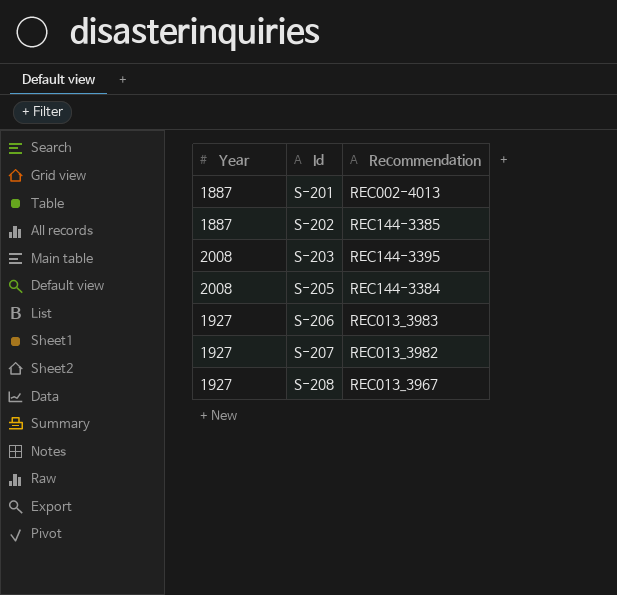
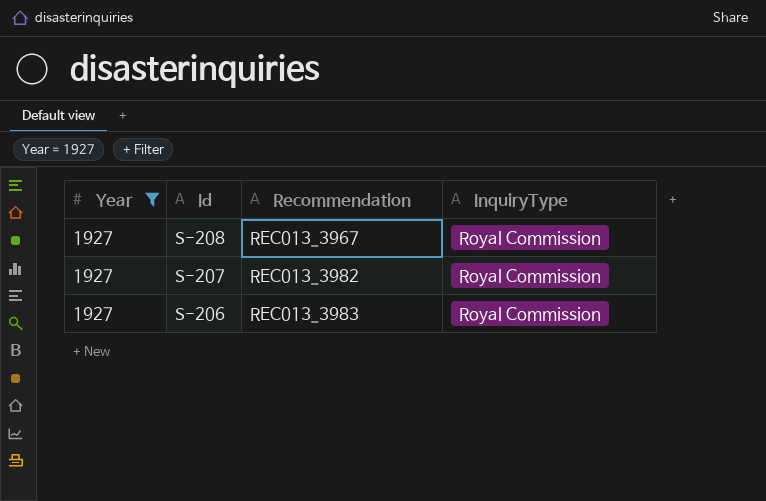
filter: none -> Year = 1927
row order: Id ascending -> Id descending
column InquiryType | position: none -> 4

